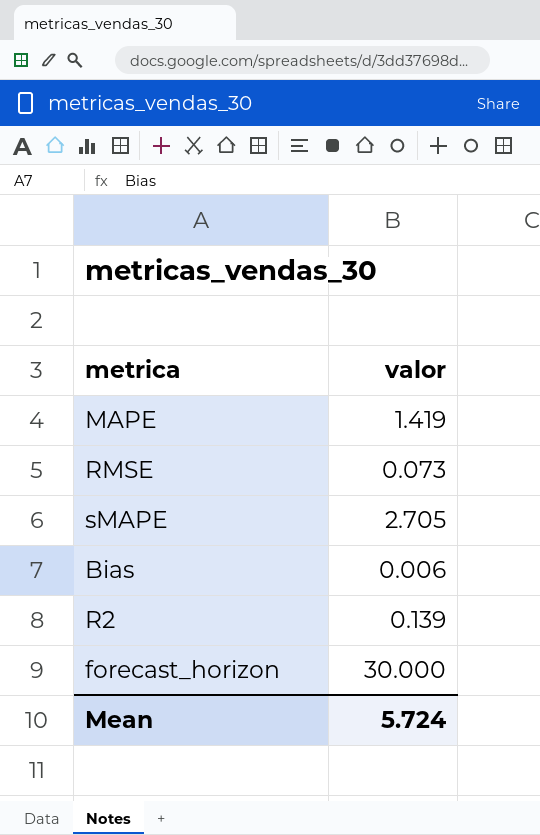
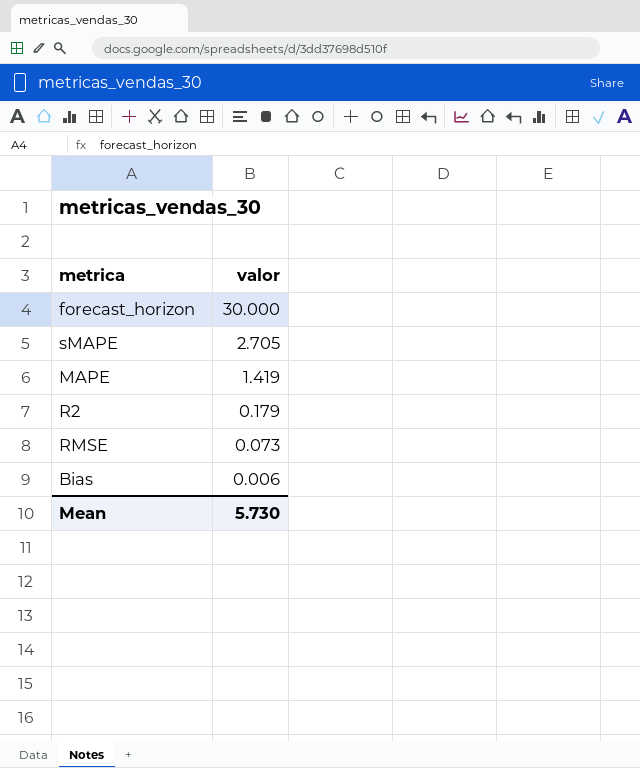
row order: none -> valor descending
R2 | valor: 0.139 -> 0.179
Mean | valor: 5.724 -> 5.730

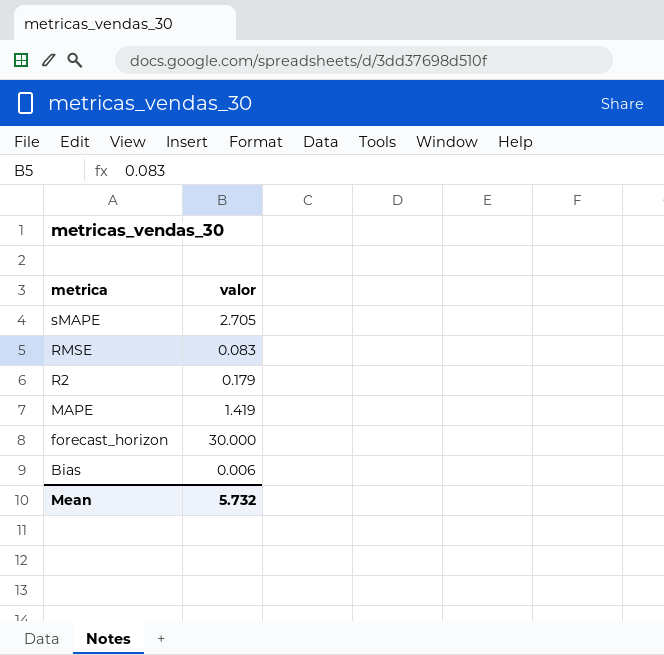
row order: valor descending -> metrica descending
RMSE | valor: 0.073 -> 0.083
Mean | valor: 5.730 -> 5.732

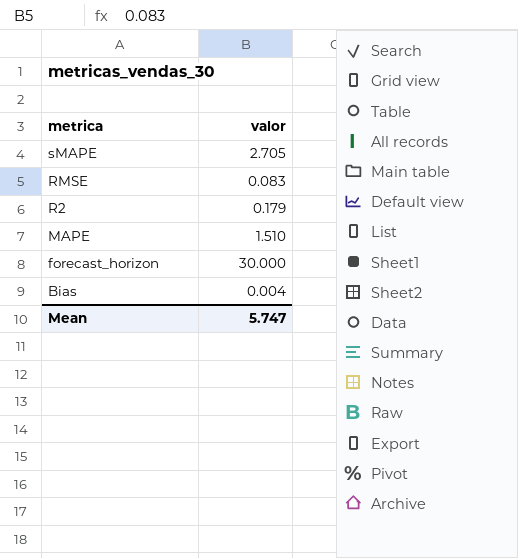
MAPE | valor: 1.419 -> 1.510
Bias | valor: 0.006 -> 0.004
Mean | valor: 5.732 -> 5.747

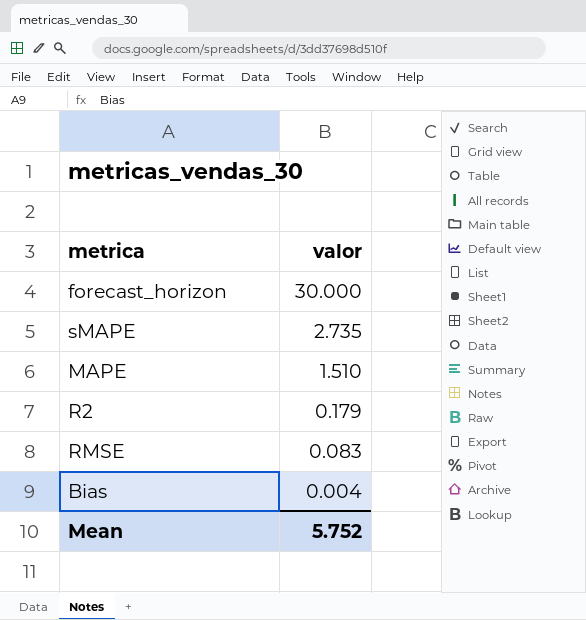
row order: metrica descending -> valor descending
sMAPE | valor: 2.705 -> 2.735
Mean | valor: 5.747 -> 5.752

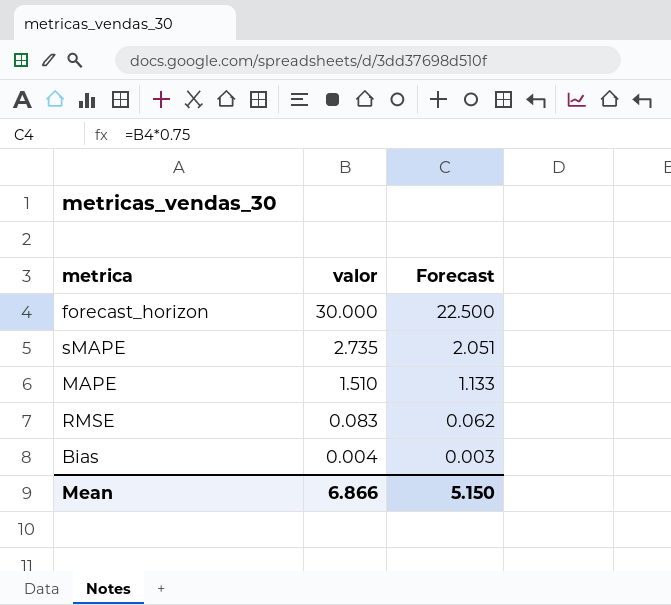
column Forecast | formula: none -> [valor] * 0.75
row R2: 0.179 -> none
Mean | valor: 5.752 -> 6.866

